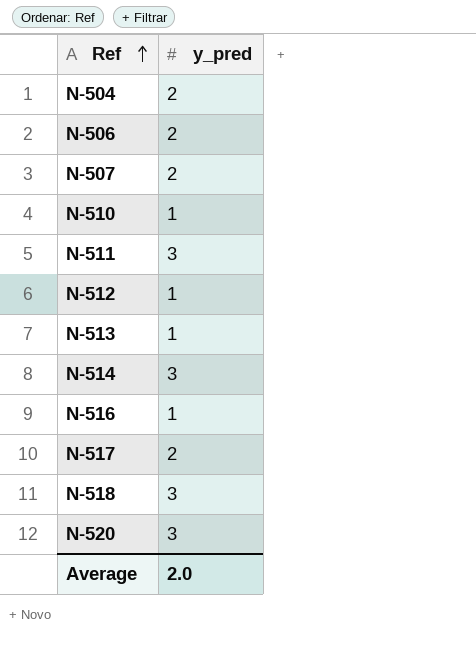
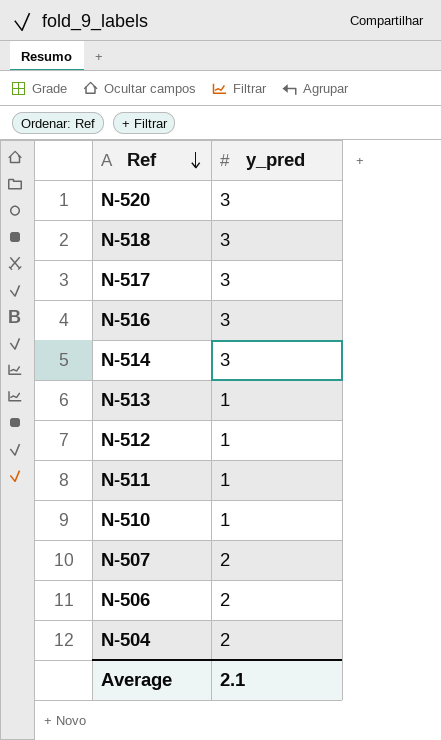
row order: Ref ascending -> Ref descending
N-517 | y_pred: 2 -> 3
N-516 | y_pred: 1 -> 3
N-511 | y_pred: 3 -> 1
Average | y_pred: 2.0 -> 2.1

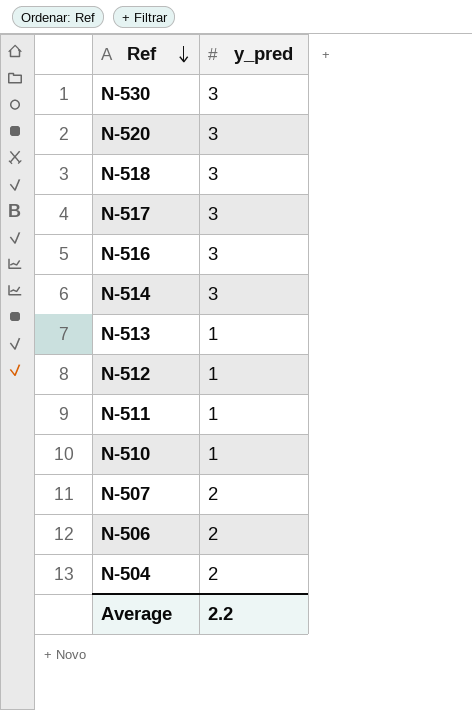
row N-530: none -> 3
Average | y_pred: 2.1 -> 2.2

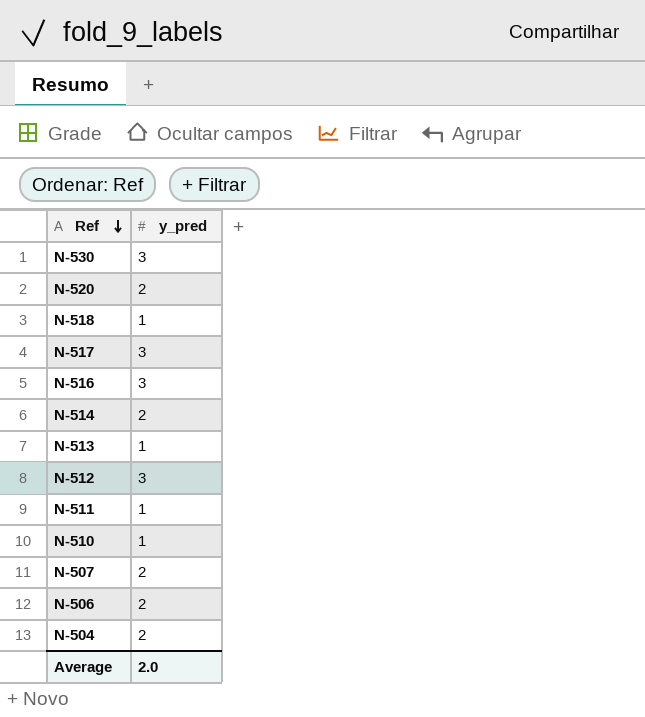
N-520 | y_pred: 3 -> 2
N-518 | y_pred: 3 -> 1
N-514 | y_pred: 3 -> 2
N-512 | y_pred: 1 -> 3
Average | y_pred: 2.2 -> 2.0

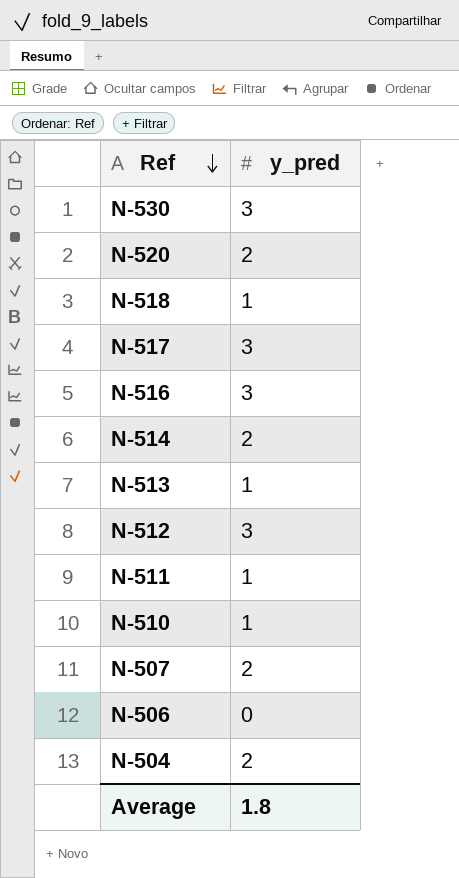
N-506 | y_pred: 2 -> 0
Average | y_pred: 2.0 -> 1.8

